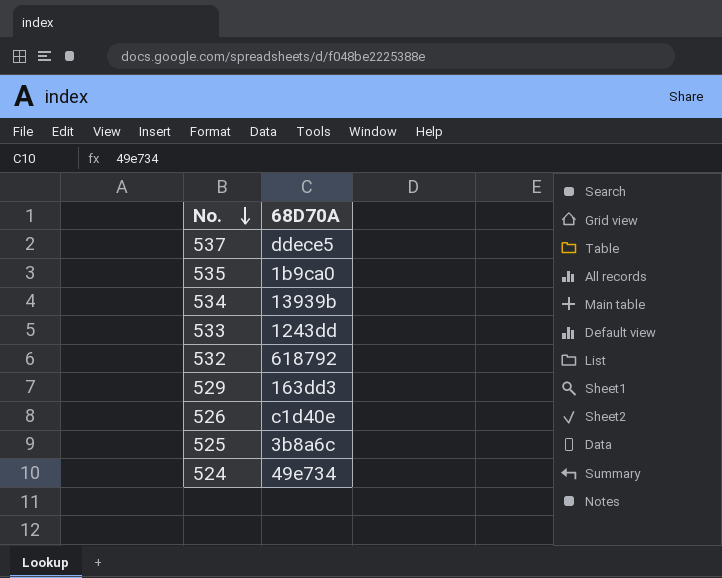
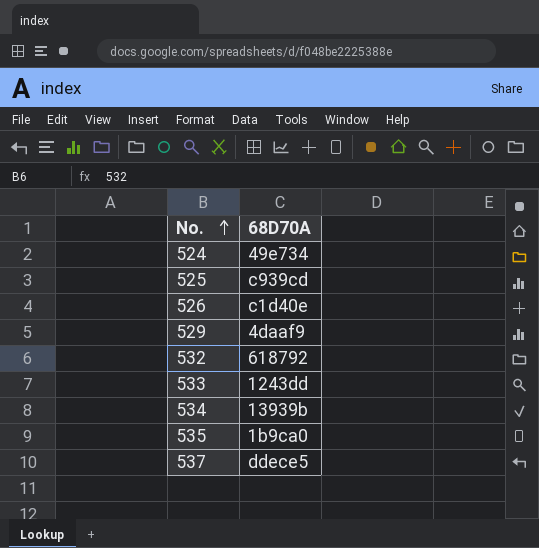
row order: No. descending -> No. ascending
525 | 68D70A: 3b8a6c -> c939cd
529 | 68D70A: 163dd3 -> 4daaf9

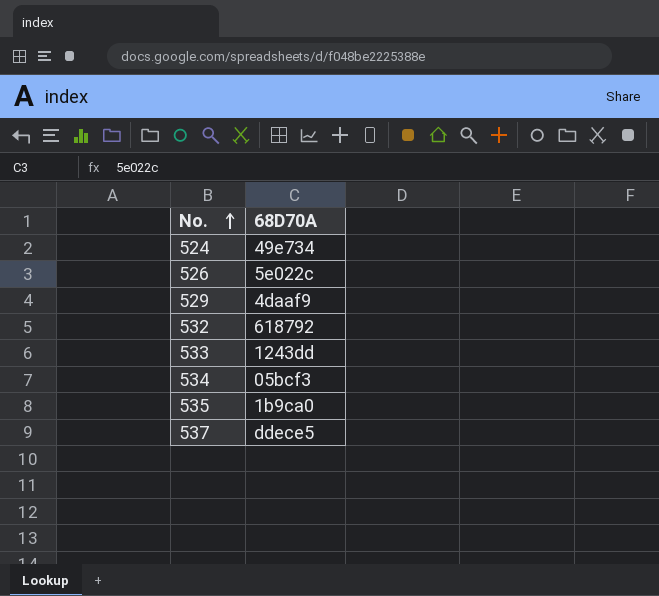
row 525: c939cd -> none
526 | 68D70A: c1d40e -> 5e022c
534 | 68D70A: 13939b -> 05bcf3

